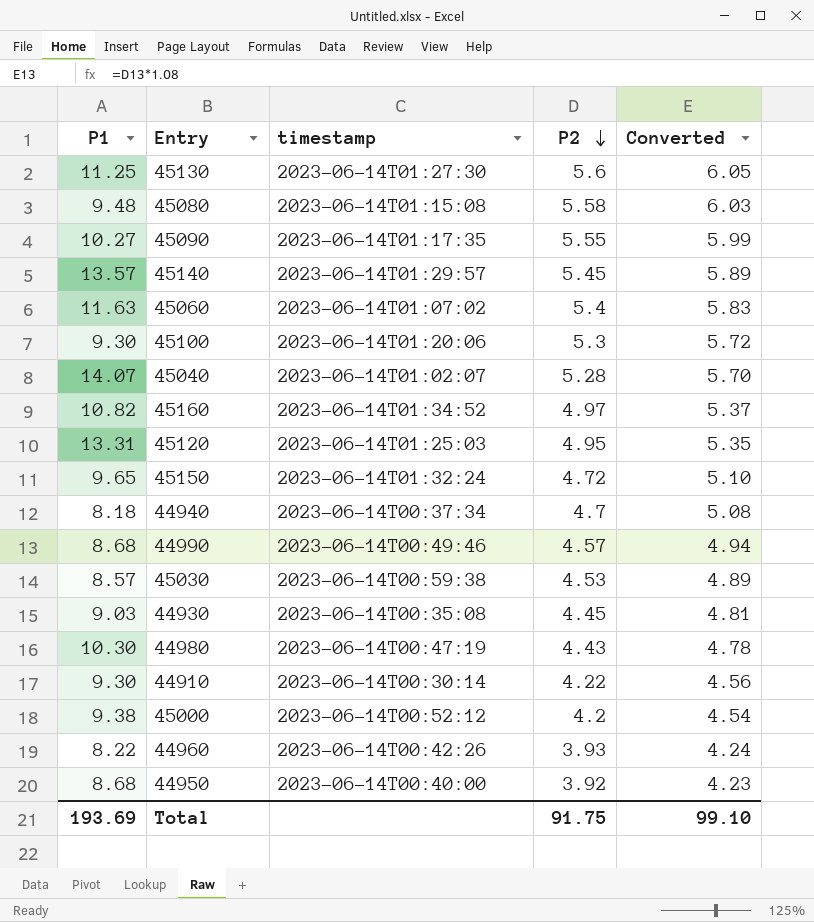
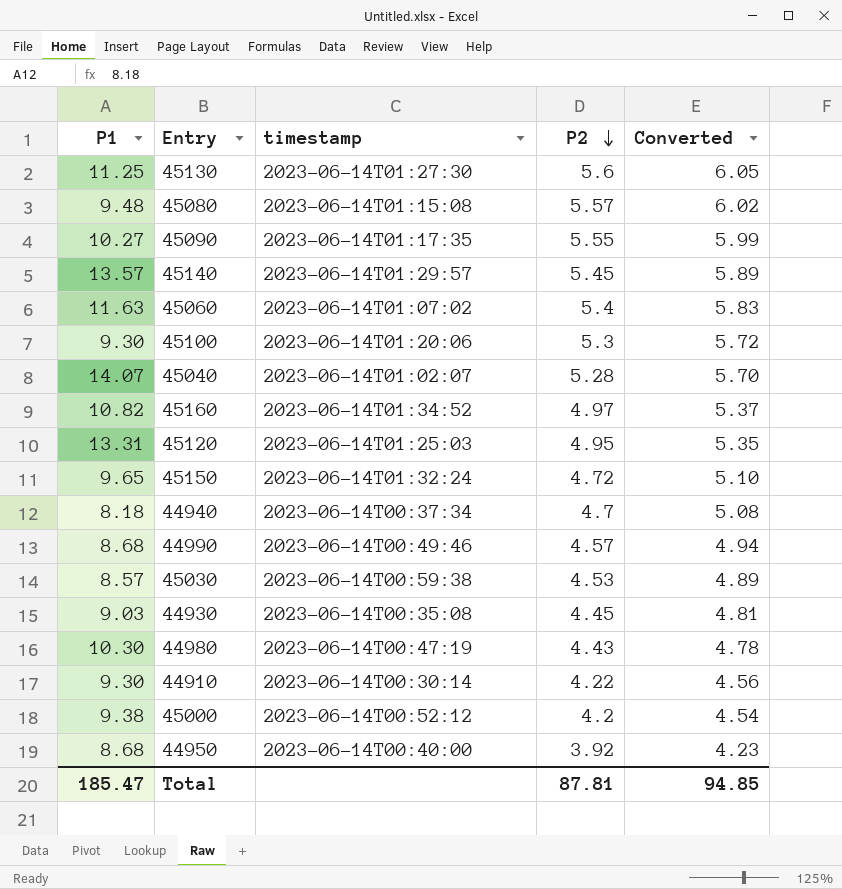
row 44960: 8.22 | 2023-06-14T00:42:26 | 3.93 | 4.24 -> none
45080 | P2: 5.58 -> 5.57
45080 | Converted: 6.03 -> 6.02
Total | P1: 193.69 -> 185.47
Total | P2: 91.75 -> 87.81
Total | Converted: 99.10 -> 94.85

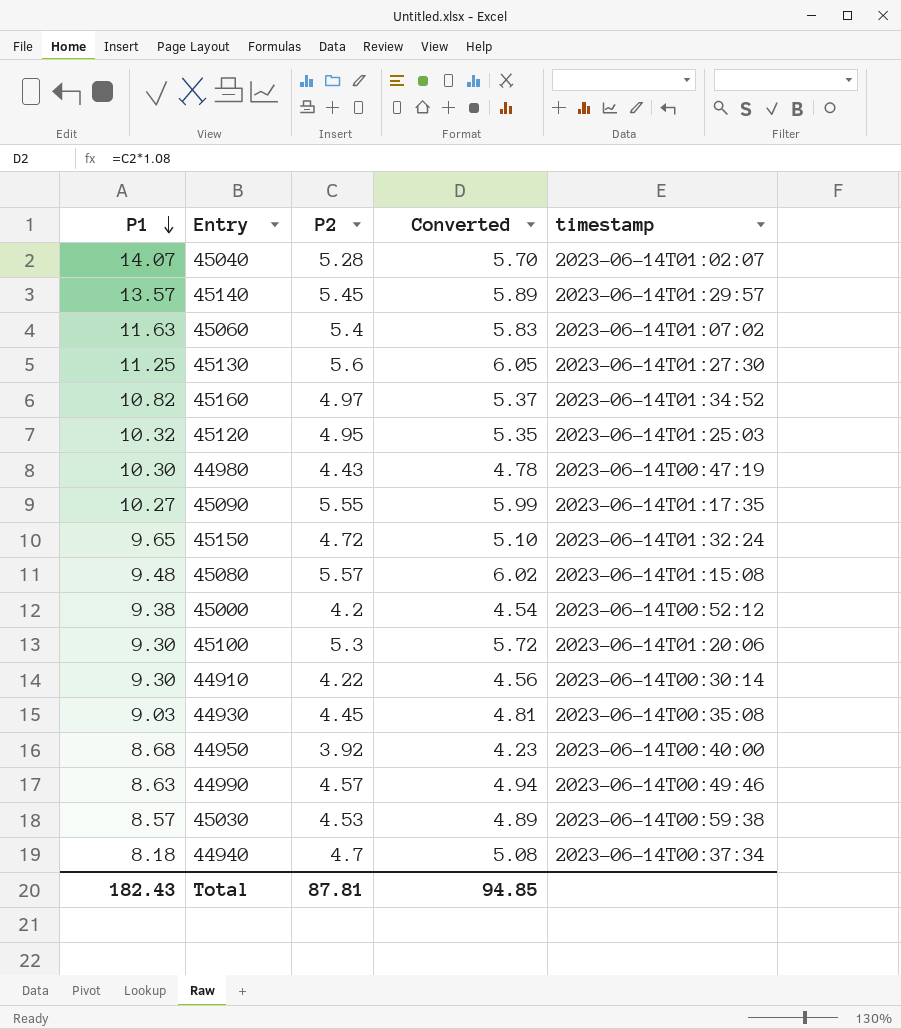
row order: P2 descending -> P1 descending
column timestamp | position: 3 -> 5
45120 | P1: 13.31 -> 10.32
44990 | P1: 8.68 -> 8.63
Total | P1: 185.47 -> 182.43

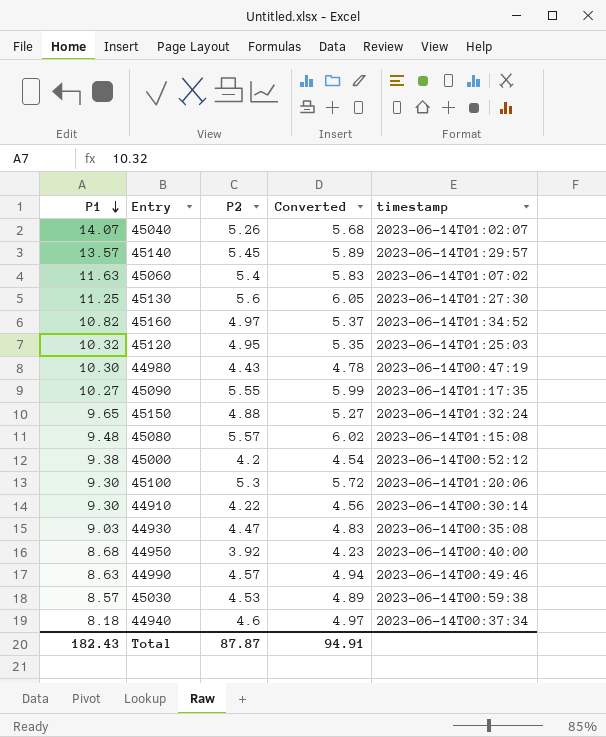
45040 | P2: 5.28 -> 5.26
45040 | Converted: 5.70 -> 5.68
45150 | P2: 4.72 -> 4.88
45150 | Converted: 5.10 -> 5.27
44930 | P2: 4.45 -> 4.47
44930 | Converted: 4.81 -> 4.83
44940 | P2: 4.7 -> 4.6
44940 | Converted: 5.08 -> 4.97
Total | P2: 87.81 -> 87.87
Total | Converted: 94.85 -> 94.91

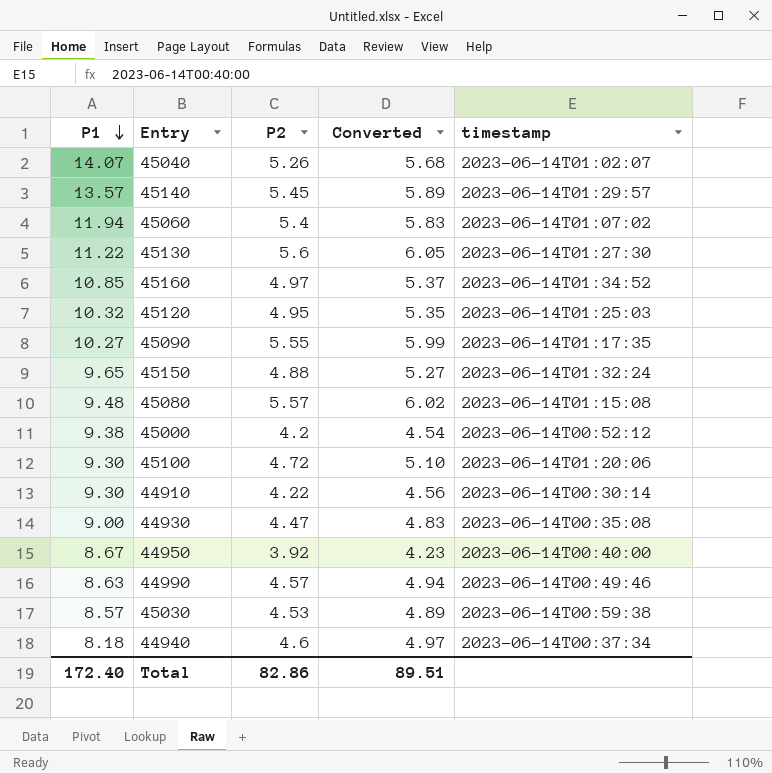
row 44980: 10.30 | 4.43 | 4.78 | 2023-06-14T00:47:19 -> none
45060 | P1: 11.63 -> 11.94
45130 | P1: 11.25 -> 11.22
45160 | P1: 10.82 -> 10.85
45100 | P2: 5.3 -> 4.72
45100 | Converted: 5.72 -> 5.10
44930 | P1: 9.03 -> 9.00
44950 | P1: 8.68 -> 8.67
Total | P1: 182.43 -> 172.40
Total | P2: 87.87 -> 82.86
Total | Converted: 94.91 -> 89.51

